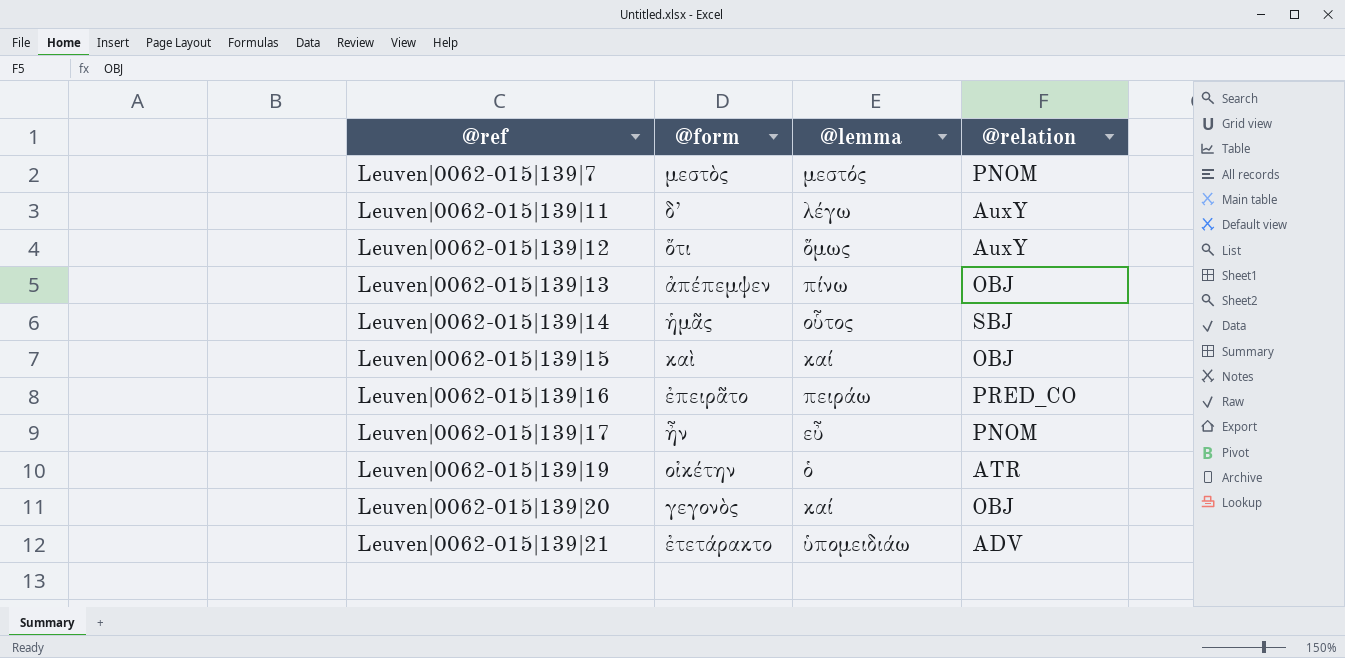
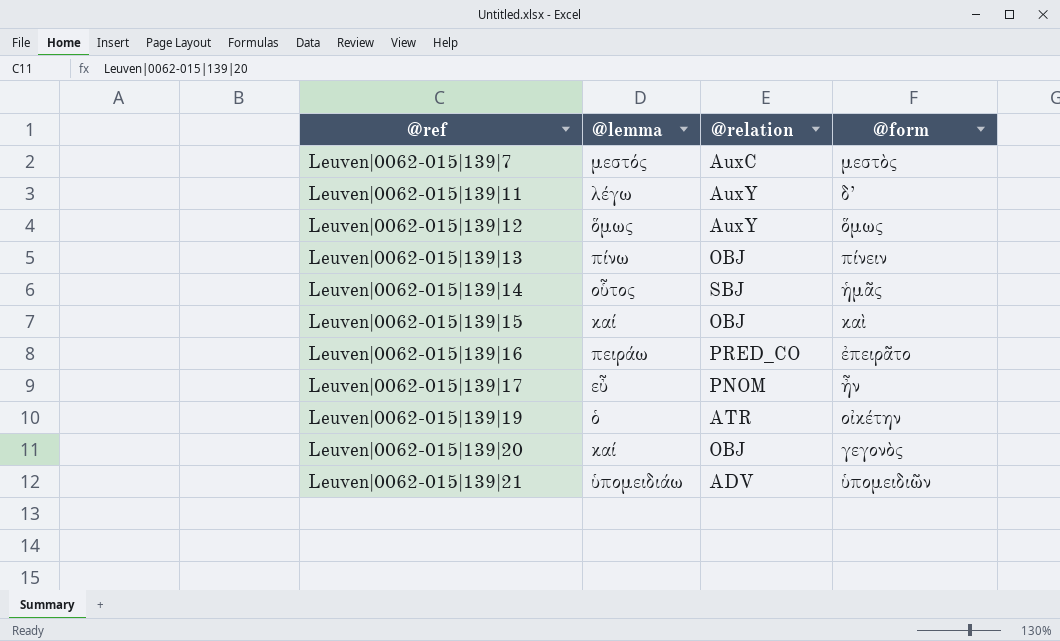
column @form | position: 2 -> 4
Leuven|0062-015|139|7 | @relation: PNOM -> AuxC
Leuven|0062-015|139|12 | @form: ὅτι -> ὅμως
Leuven|0062-015|139|13 | @form: ἀπέπεμψεν -> πίνειν
Leuven|0062-015|139|21 | @form: ἐτετάρακτο -> ὑπομειδιῶν

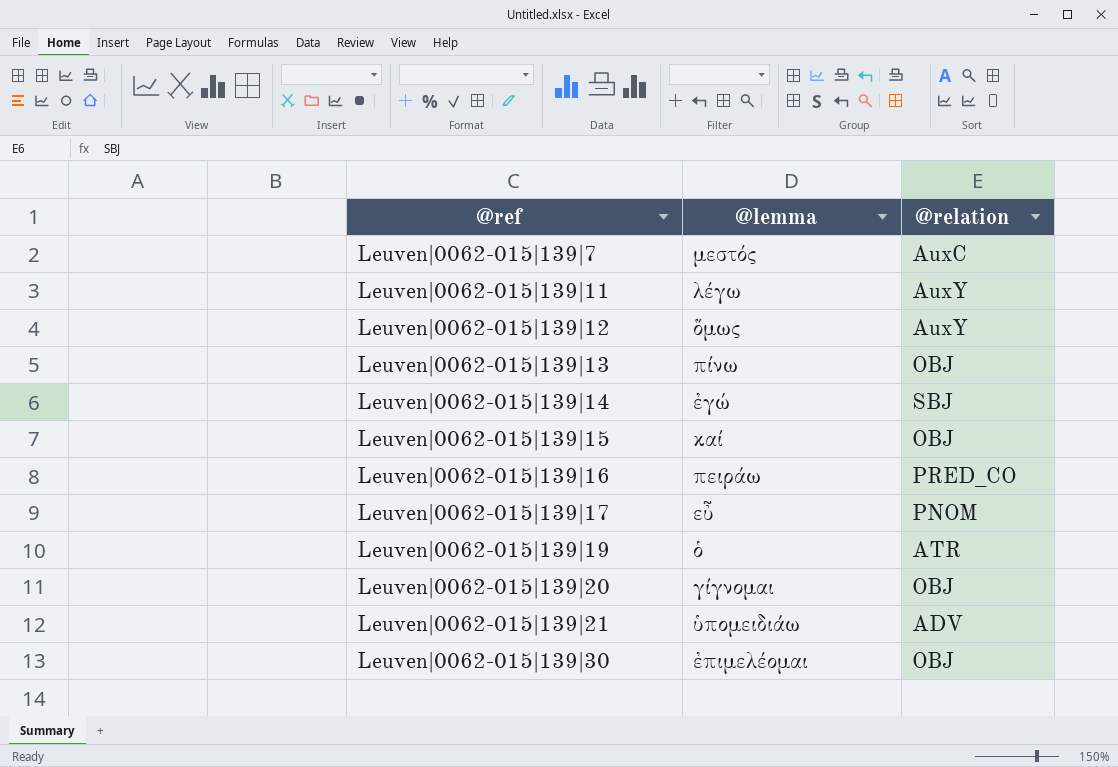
column @form | position: 4 -> none
Leuven|0062-015|139|14 | @lemma: οὗτος -> ἐγώ
Leuven|0062-015|139|20 | @lemma: καί -> γίγνομαι
row Leuven|0062-015|139|30: none -> ἐπιμελέομαι | OBJ

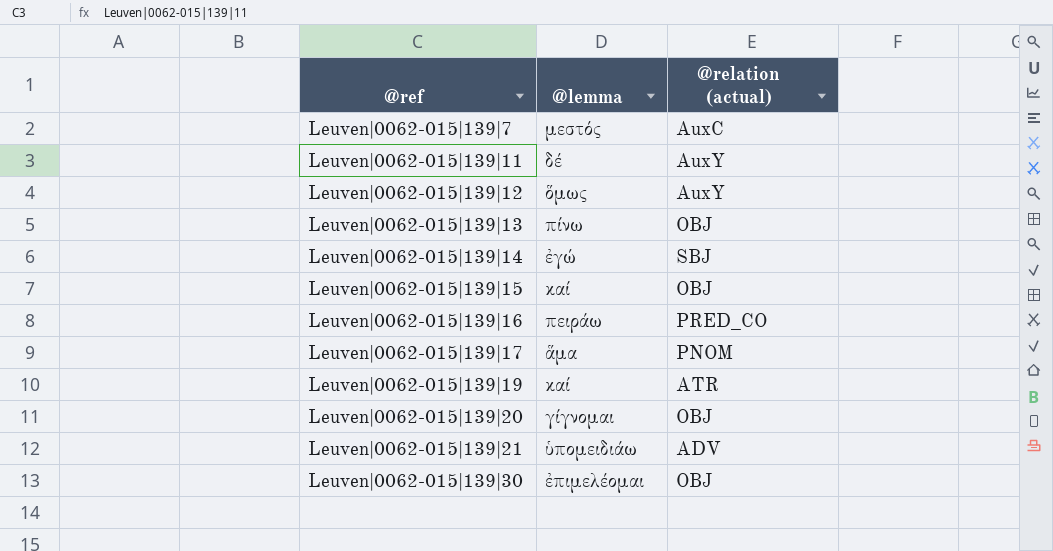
column name: @relation -> @relation (actual)
Leuven|0062-015|139|11 | @lemma: λέγω -> δέ
Leuven|0062-015|139|17 | @lemma: εὖ -> ἅμα
Leuven|0062-015|139|19 | @lemma: ὁ -> καί

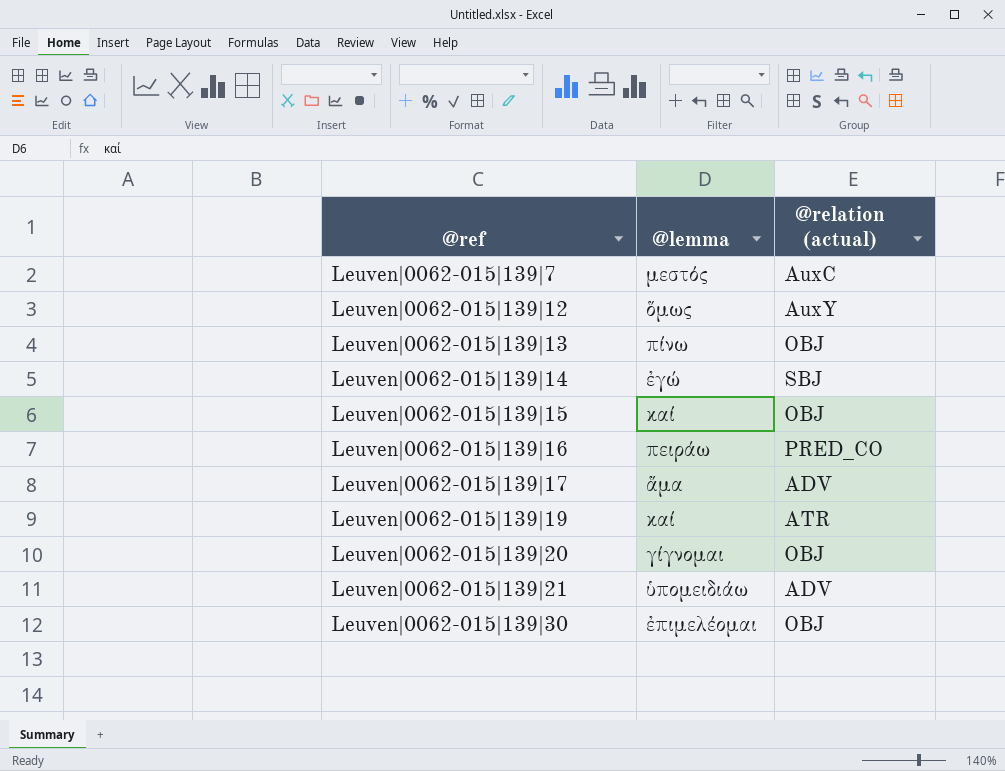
row Leuven|0062-015|139|11: δέ | AuxY -> none
Leuven|0062-015|139|17 | @relation (actual): PNOM -> ADV

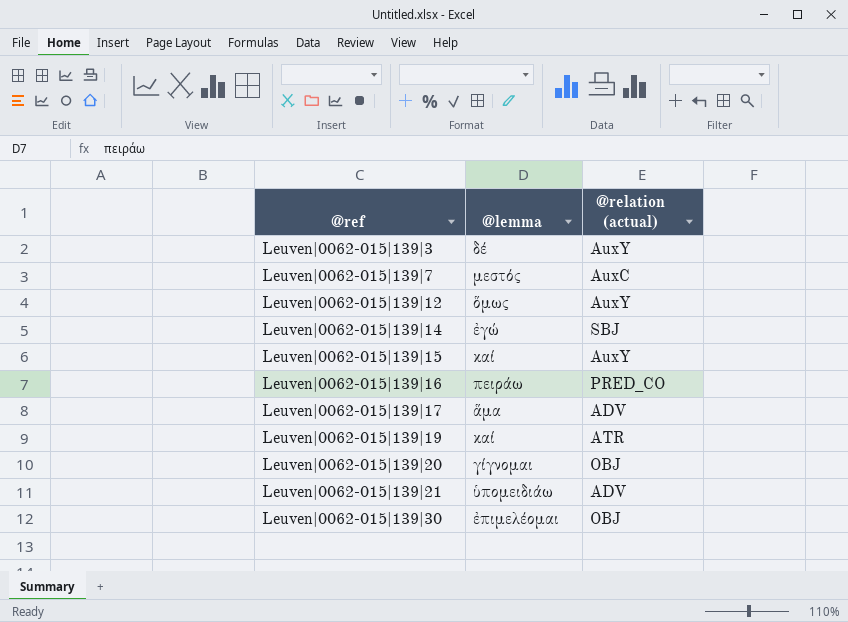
row Leuven|0062-015|139|13: πίνω | OBJ -> none
row Leuven|0062-015|139|3: none -> δέ | AuxY
Leuven|0062-015|139|15 | @relation (actual): OBJ -> AuxY

